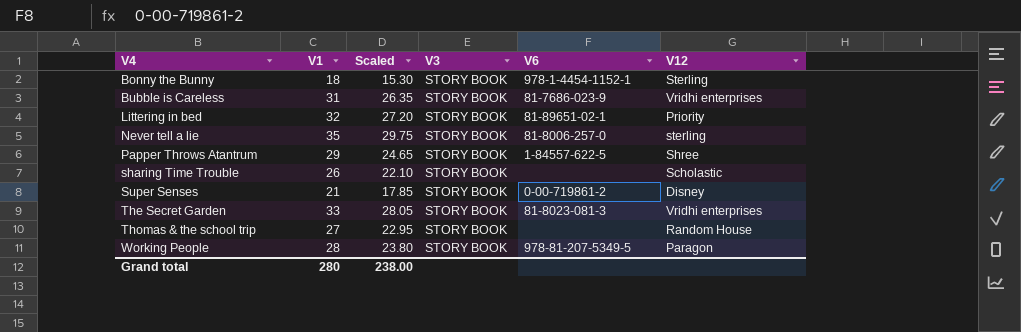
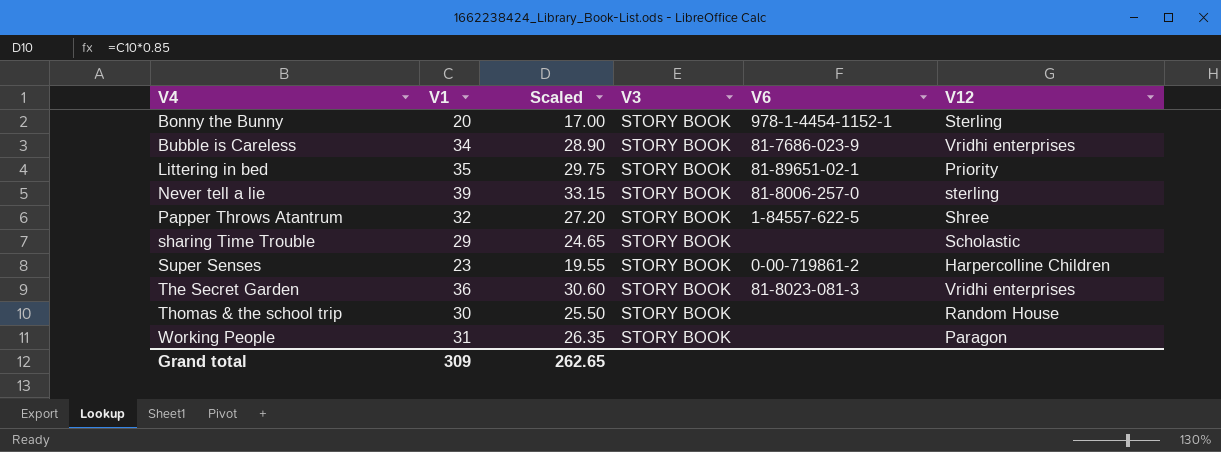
Bonny the Bunny | V1: 18 -> 20
Bonny the Bunny | Scaled: 15.30 -> 17.00
Bubble is Careless | V1: 31 -> 34
Bubble is Careless | Scaled: 26.35 -> 28.90
Littering in bed | V1: 32 -> 35
Littering in bed | Scaled: 27.20 -> 29.75
Never tell a lie | V1: 35 -> 39
Never tell a lie | Scaled: 29.75 -> 33.15
Papper Throws Atantrum | V1: 29 -> 32
Papper Throws Atantrum | Scaled: 24.65 -> 27.20
sharing Time Trouble | V1: 26 -> 29
sharing Time Trouble | Scaled: 22.10 -> 24.65
Super Senses | V1: 21 -> 23
Super Senses | Scaled: 17.85 -> 19.55
Super Senses | V12: Disney -> Harpercolline Children
The Secret Garden | V1: 33 -> 36
The Secret Garden | Scaled: 28.05 -> 30.60
Thomas & the school trip | V1: 27 -> 30
Thomas & the school trip | Scaled: 22.95 -> 25.50
Working People | V1: 28 -> 31
Working People | Scaled: 23.80 -> 26.35
Working People | V6: 978-81-207-5349-5 -> none
Grand total | V1: 280 -> 309
Grand total | Scaled: 238.00 -> 262.65

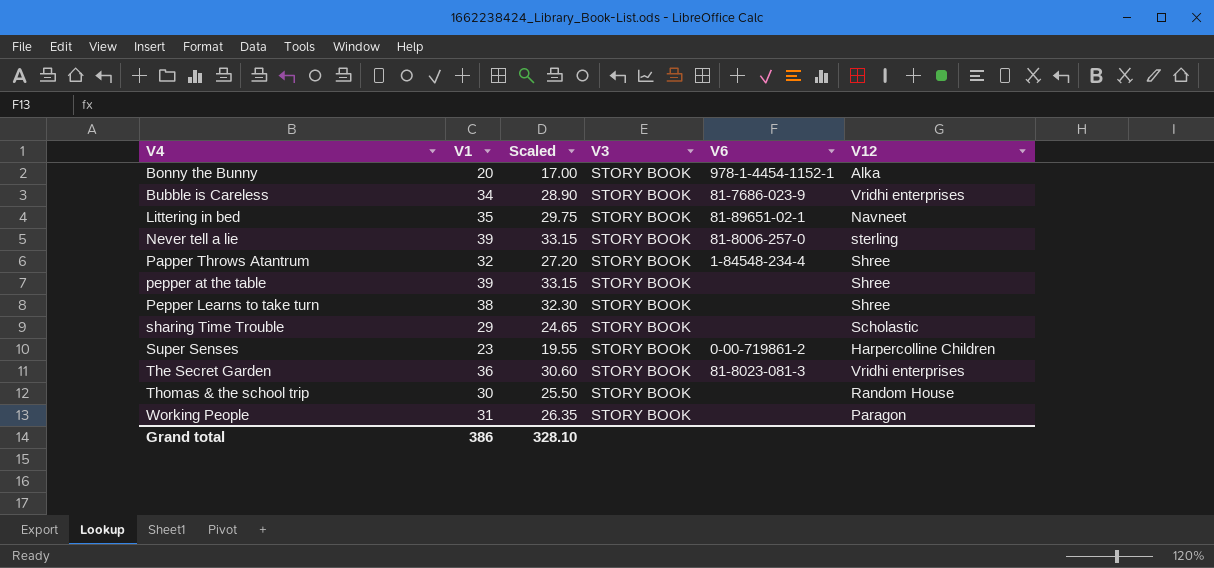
Bonny the Bunny | V12: Sterling -> Alka
Littering in bed | V12: Priority -> Navneet
Papper Throws Atantrum | V6: 1-84557-622-5 -> 1-84548-234-4
row pepper at the table: none -> 39 | 33.15 | STORY BOOK | none | Shree
row Pepper Learns to take turn: none -> 38 | 32.30 | STORY BOOK | none | Shree
Grand total | V1: 309 -> 386
Grand total | Scaled: 262.65 -> 328.10

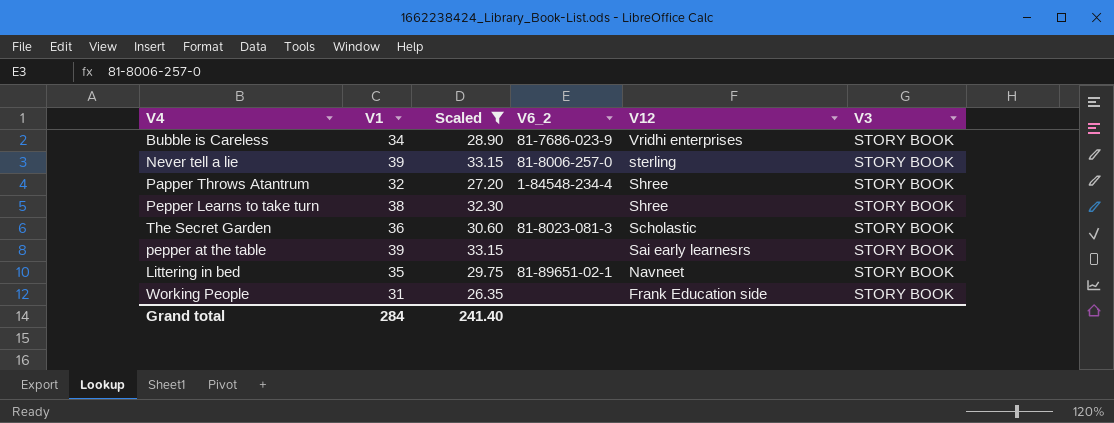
filter: none -> Scaled >= 26.35
row order: V4 ascending -> V12 descending
column name: V6 -> V6_2
column V3 | position: 4 -> 6
The Secret Garden | V12: Vridhi enterprises -> Scholastic
pepper at the table | V12: Shree -> Sai early learnesrs
Working People | V12: Paragon -> Frank Education side
Grand total | V1: 386 -> 284
Grand total | Scaled: 328.10 -> 241.40

